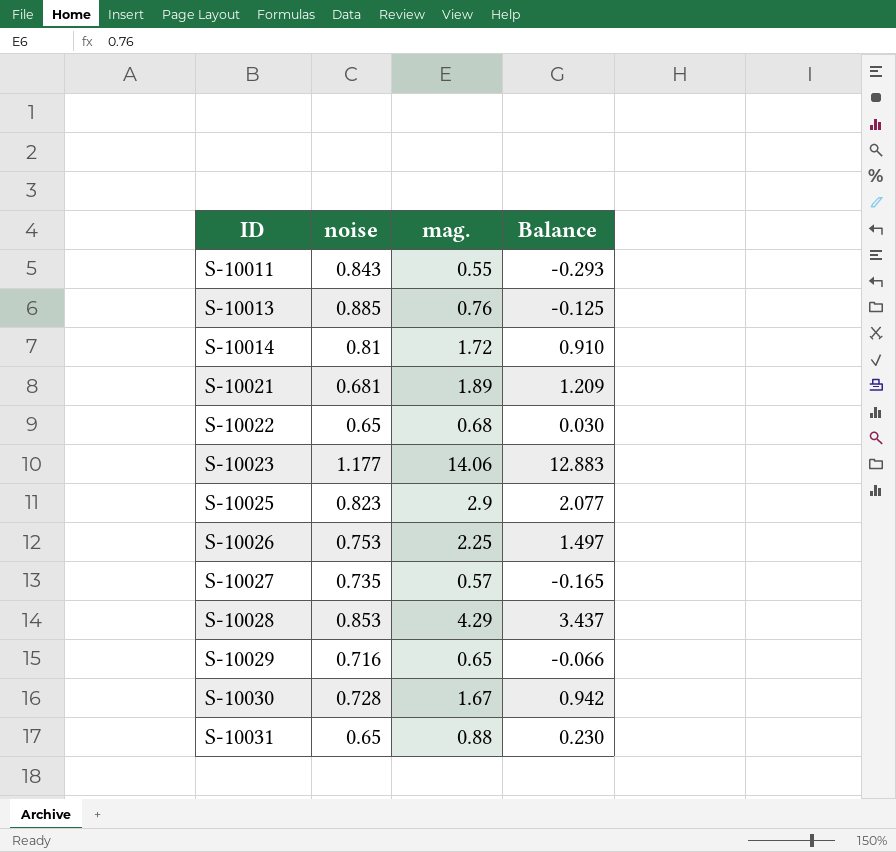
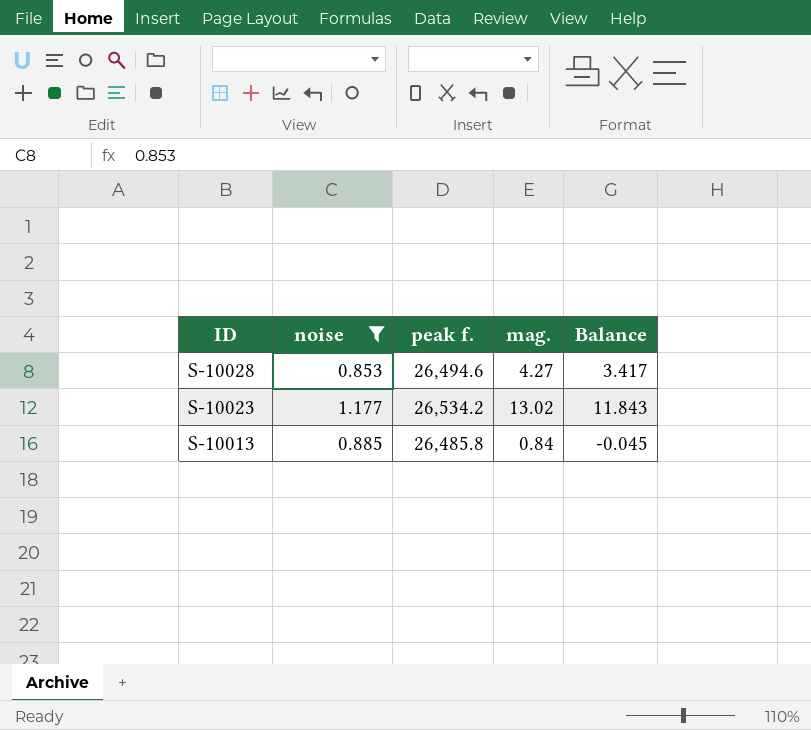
filter: none -> noise >= 0.853
row order: ID ascending -> ID descending
column peak f. | position: none -> 3
S-10028 | mag.: 4.29 -> 4.27
S-10028 | Balance: 3.437 -> 3.417
S-10023 | mag.: 14.06 -> 13.02
S-10023 | Balance: 12.883 -> 11.843
S-10013 | mag.: 0.76 -> 0.84
S-10013 | Balance: -0.125 -> -0.045

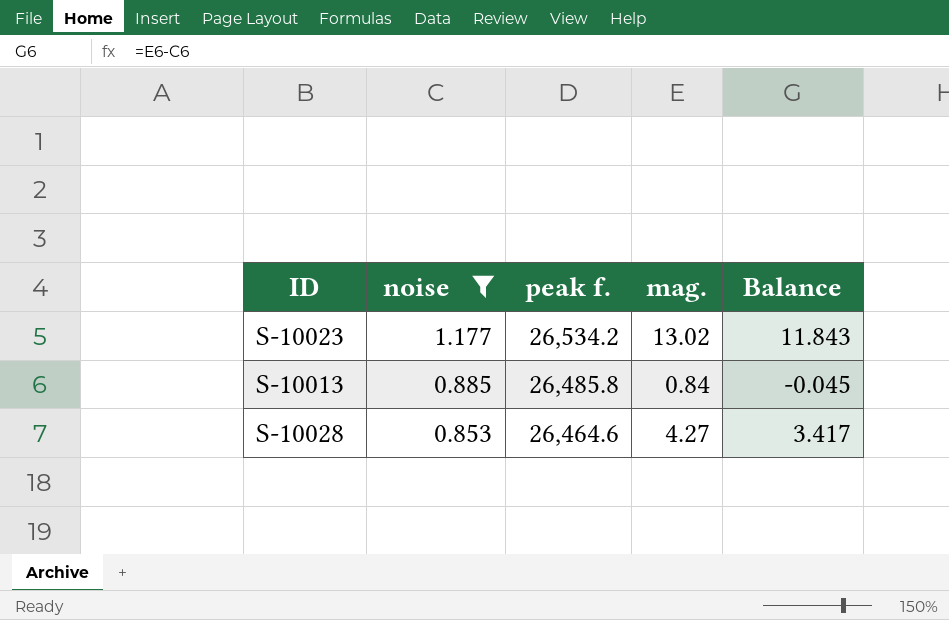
row order: ID descending -> noise descending
S-10028 | peak f.: 26,494.6 -> 26,464.6

